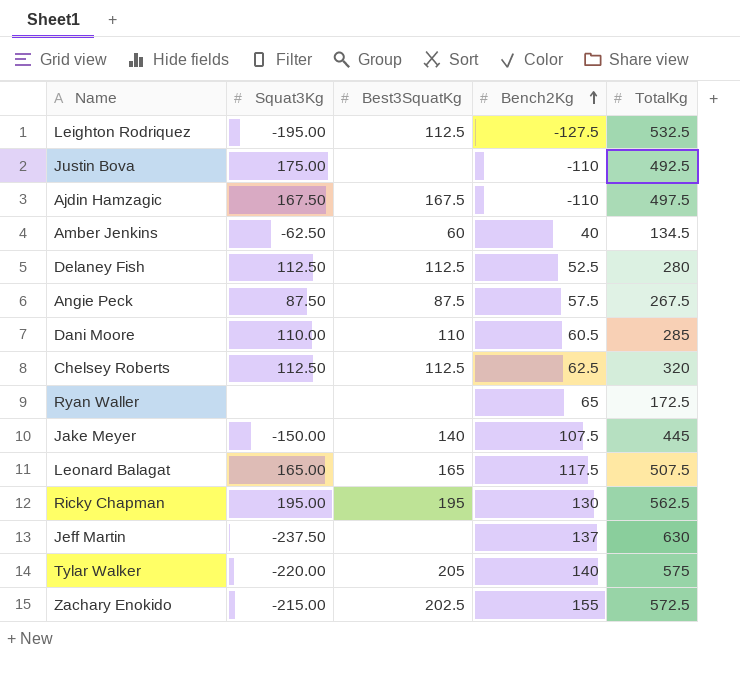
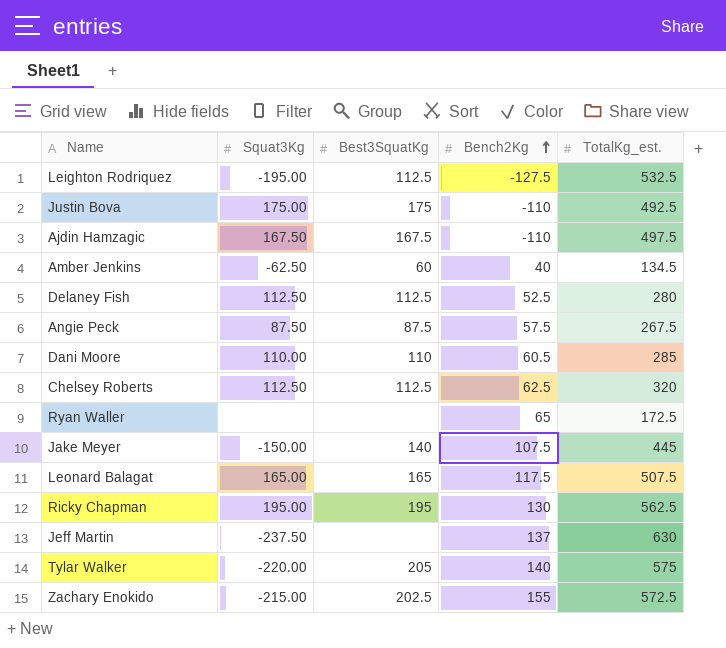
column name: TotalKg -> TotalKg_est.
Justin Bova | Best3SquatKg: none -> 175

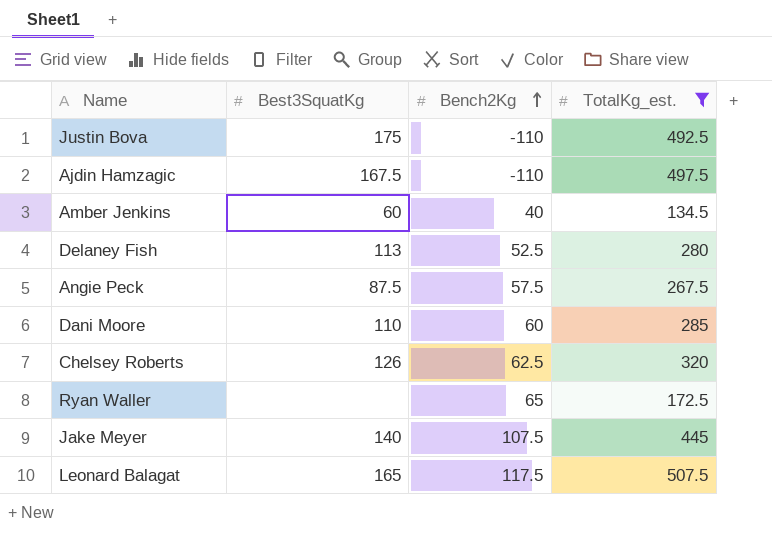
filter: none -> TotalKg_est. <= 507.5
column Squat3Kg | position: 2 -> none
Delaney Fish | Best3SquatKg: 112.5 -> 113
Dani Moore | Bench2Kg: 60.5 -> 60
Chelsey Roberts | Best3SquatKg: 112.5 -> 126

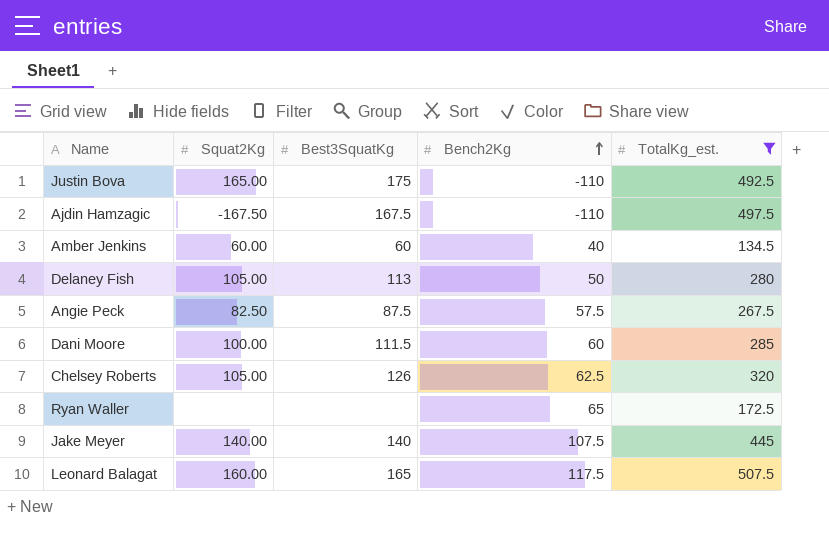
column Squat2Kg | position: none -> 2
Delaney Fish | Bench2Kg: 52.5 -> 50
Dani Moore | Best3SquatKg: 110 -> 111.5

